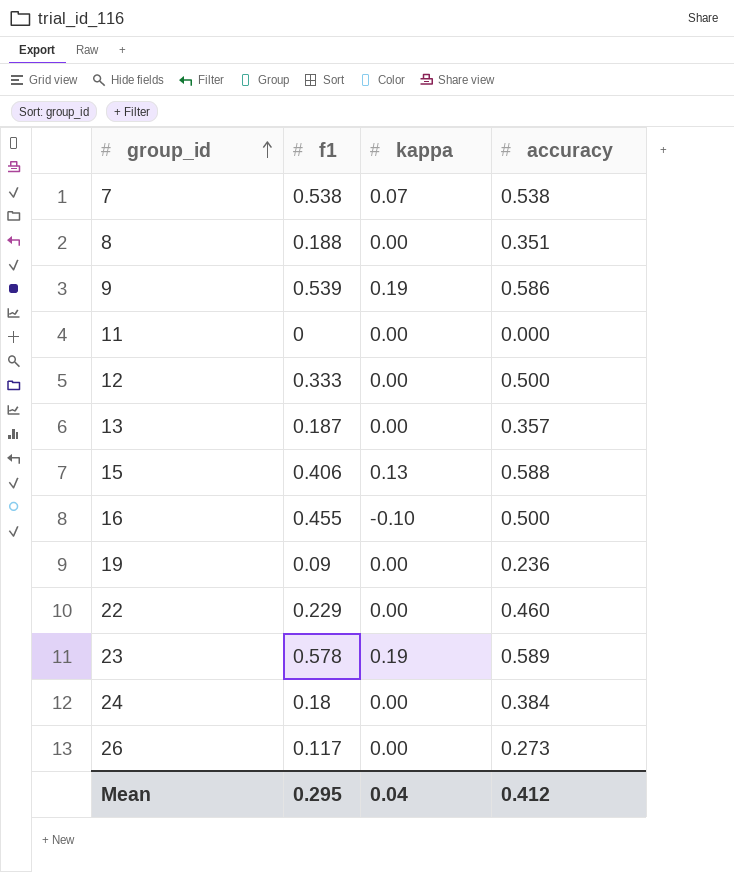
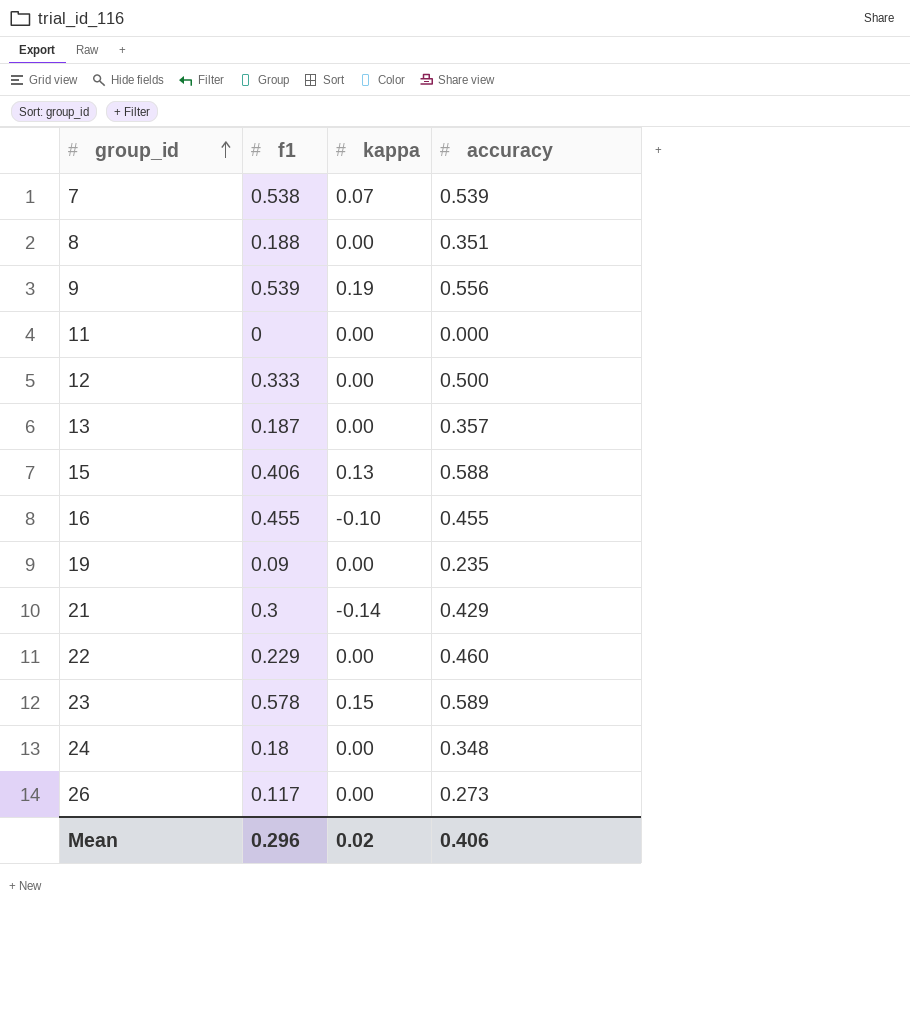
7 | accuracy: 0.538 -> 0.539
9 | accuracy: 0.586 -> 0.556
16 | accuracy: 0.500 -> 0.455
19 | accuracy: 0.236 -> 0.235
row 21: none -> 0.3 | -0.14 | 0.429
23 | kappa: 0.19 -> 0.15
24 | accuracy: 0.384 -> 0.348
Mean | f1: 0.295 -> 0.296
Mean | kappa: 0.04 -> 0.02
Mean | accuracy: 0.412 -> 0.406

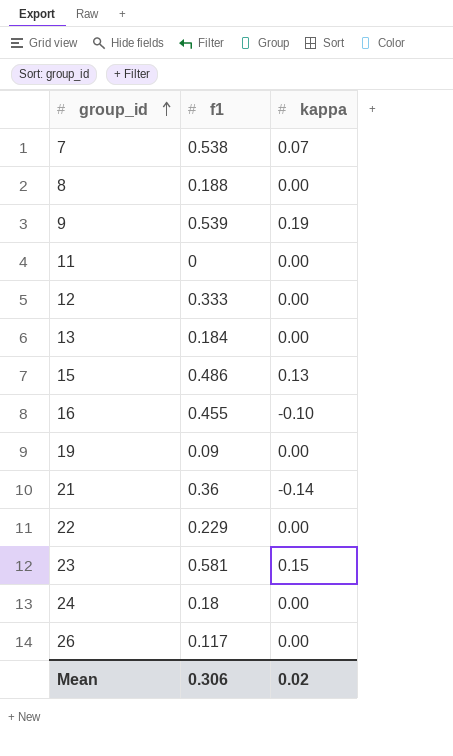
column accuracy | position: 4 -> none
13 | f1: 0.187 -> 0.184
15 | f1: 0.406 -> 0.486
21 | f1: 0.3 -> 0.36
23 | f1: 0.578 -> 0.581
Mean | f1: 0.296 -> 0.306

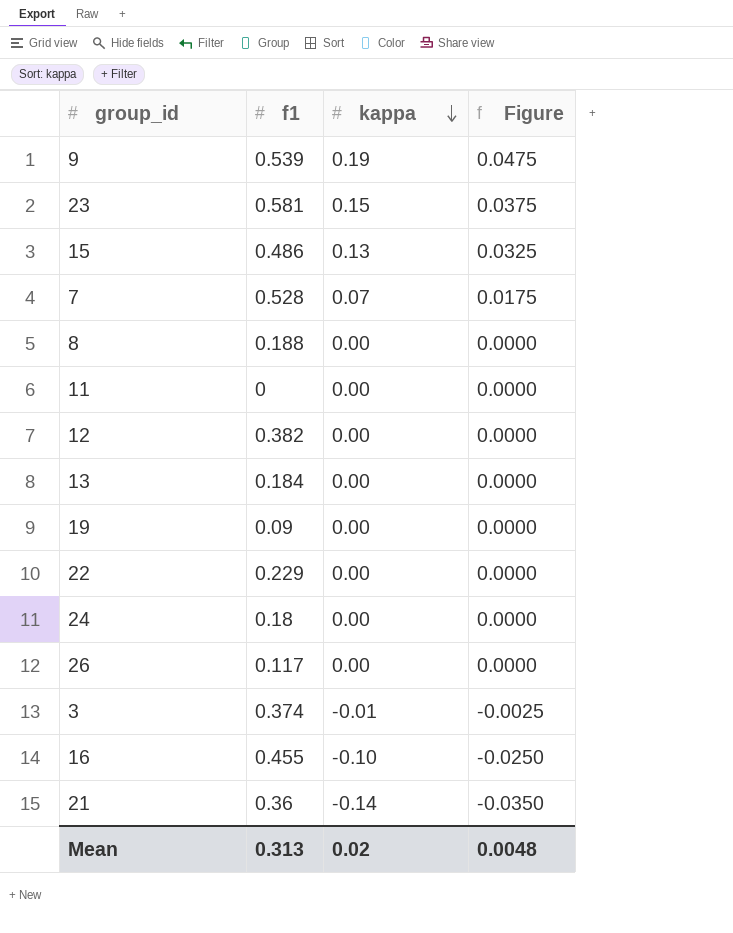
row order: group_id ascending -> kappa descending
column Figure | formula: none -> [kappa] * 0.25
7 | f1: 0.538 -> 0.528
12 | f1: 0.333 -> 0.382
row 3: none -> 0.374 | -0.01 | -0.0025
Mean | f1: 0.306 -> 0.313

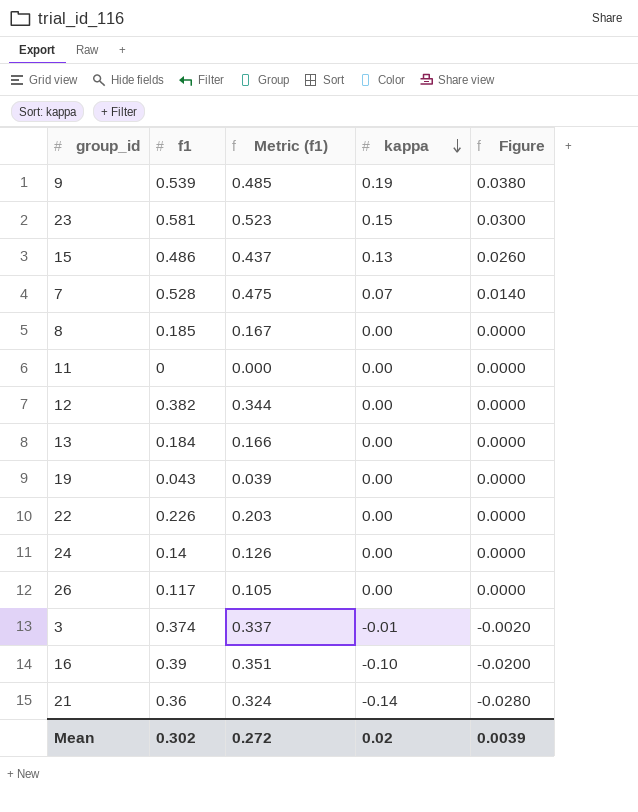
column Metric (f1) | formula: none -> [f1] * 0.9
column Figure | formula: [kappa] * 0.25 -> [kappa] * 0.2
8 | f1: 0.188 -> 0.185
19 | f1: 0.09 -> 0.043
22 | f1: 0.229 -> 0.226
24 | f1: 0.18 -> 0.14
16 | f1: 0.455 -> 0.39
Mean | f1: 0.313 -> 0.302
Mean | Figure: 0.0048 -> 0.0039

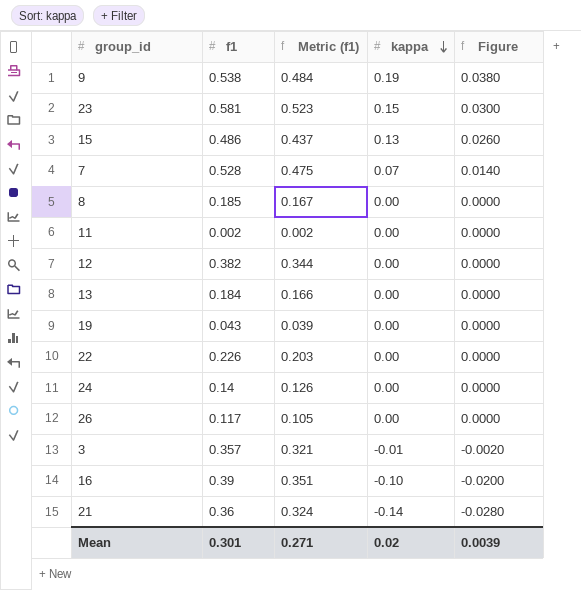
9 | f1: 0.539 -> 0.538
9 | Metric (f1): 0.485 -> 0.484
11 | f1: 0 -> 0.002
11 | Metric (f1): 0.000 -> 0.002
3 | f1: 0.374 -> 0.357
3 | Metric (f1): 0.337 -> 0.321
Mean | f1: 0.302 -> 0.301
Mean | Metric (f1): 0.272 -> 0.271

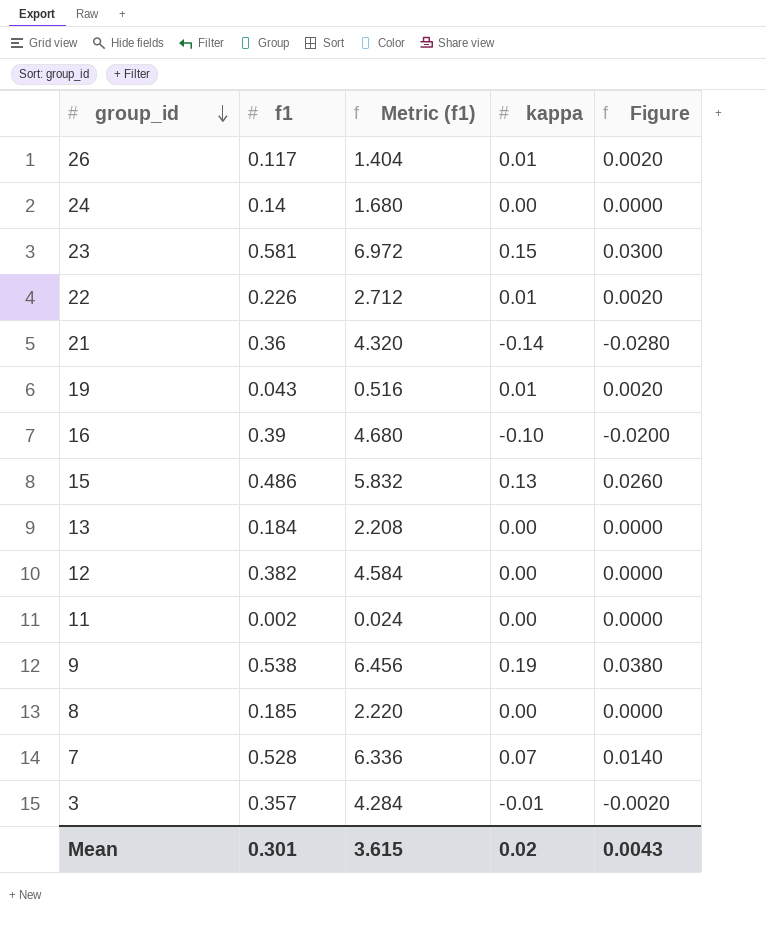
row order: kappa descending -> group_id descending
column Metric (f1) | formula: [f1] * 0.9 -> [f1] * 12
26 | kappa: 0.00 -> 0.01
26 | Figure: 0.0000 -> 0.0020
22 | kappa: 0.00 -> 0.01
22 | Figure: 0.0000 -> 0.0020
19 | kappa: 0.00 -> 0.01
19 | Figure: 0.0000 -> 0.0020
Mean | Metric (f1): 0.271 -> 3.615
Mean | Figure: 0.0039 -> 0.0043

